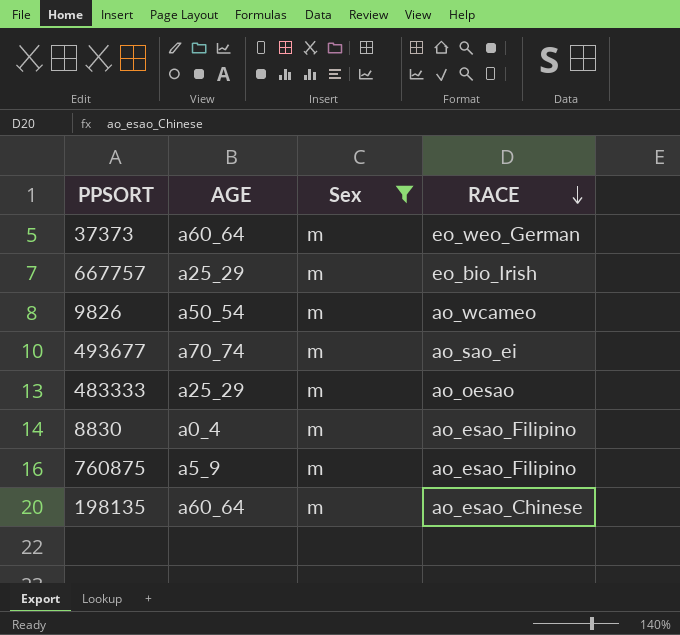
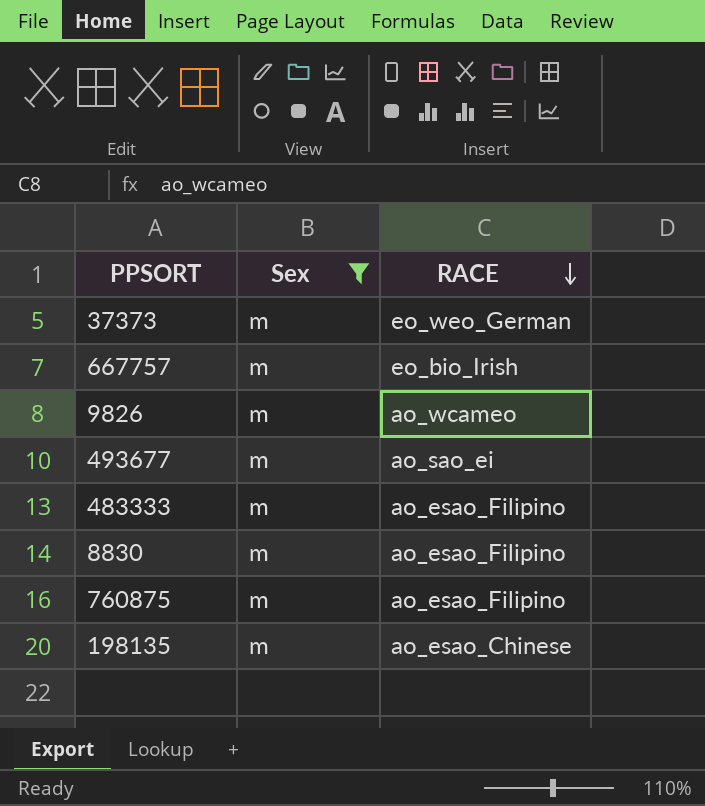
column AGE | position: 2 -> none
483333 | RACE: ao_oesao -> ao_esao_Filipino

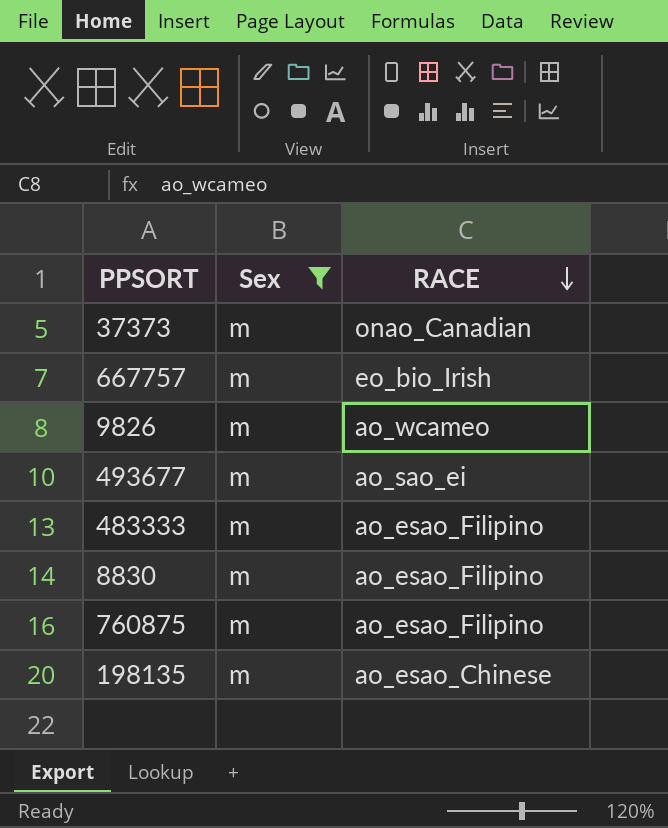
37373 | RACE: eo_weo_German -> onao_Canadian

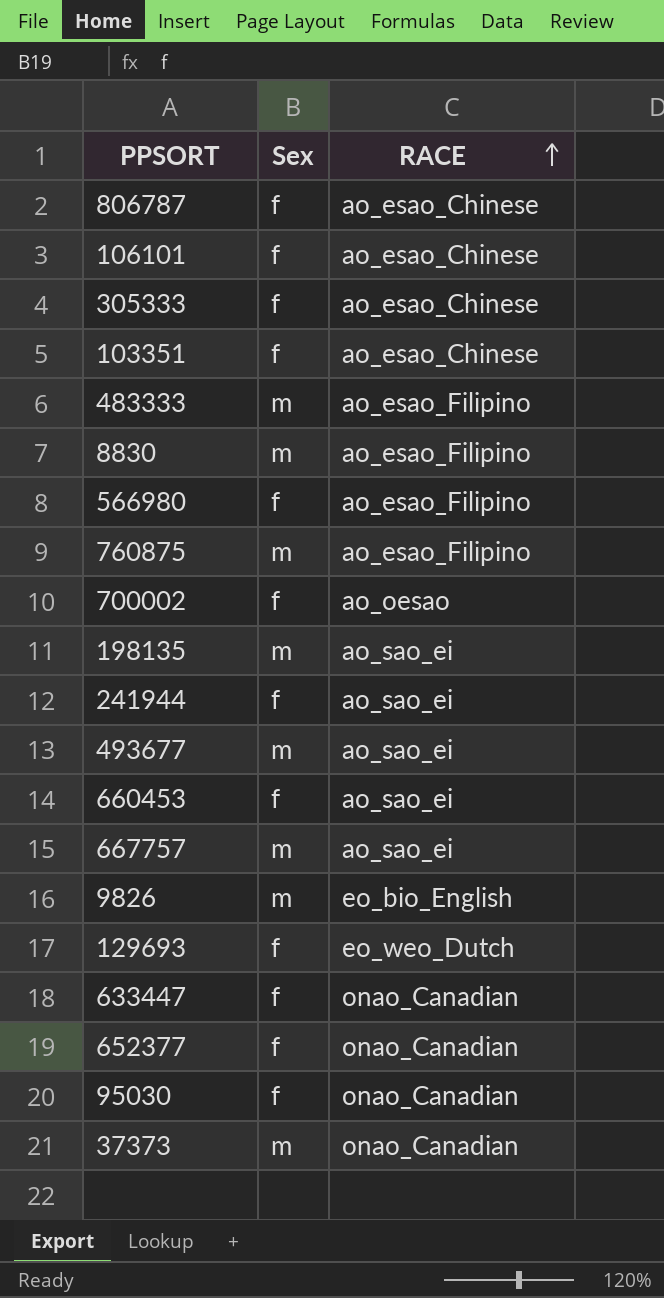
filter: Sex = m -> none
row order: RACE descending -> RACE ascending
198135 | RACE: ao_esao_Chinese -> ao_sao_ei
667757 | RACE: eo_bio_Irish -> ao_sao_ei
9826 | RACE: ao_wcameo -> eo_bio_English

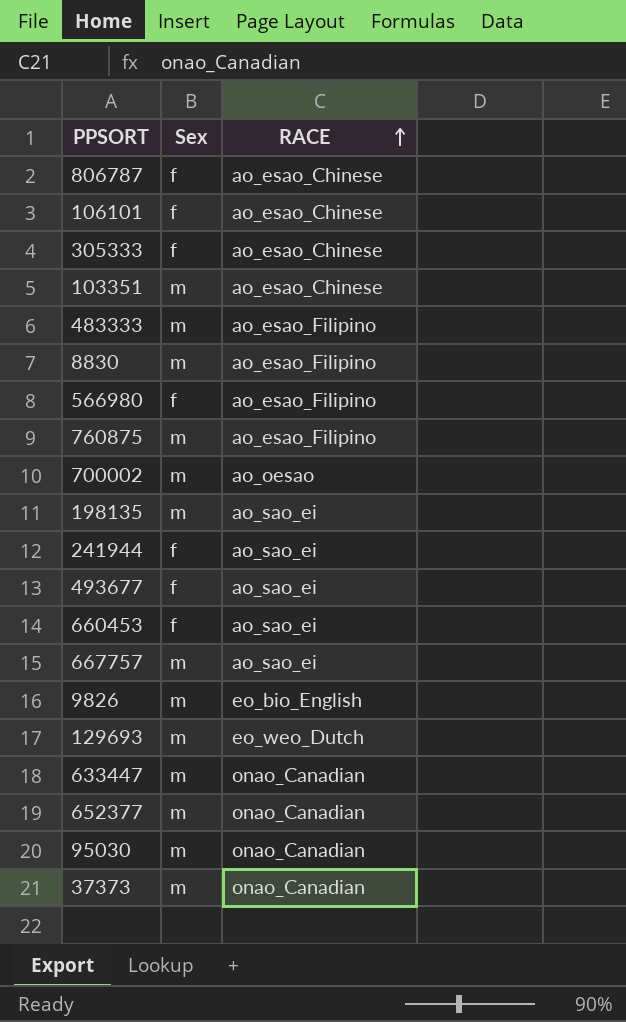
103351 | Sex: f -> m
700002 | Sex: f -> m
493677 | Sex: m -> f
129693 | Sex: f -> m
633447 | Sex: f -> m
652377 | Sex: f -> m
95030 | Sex: f -> m

